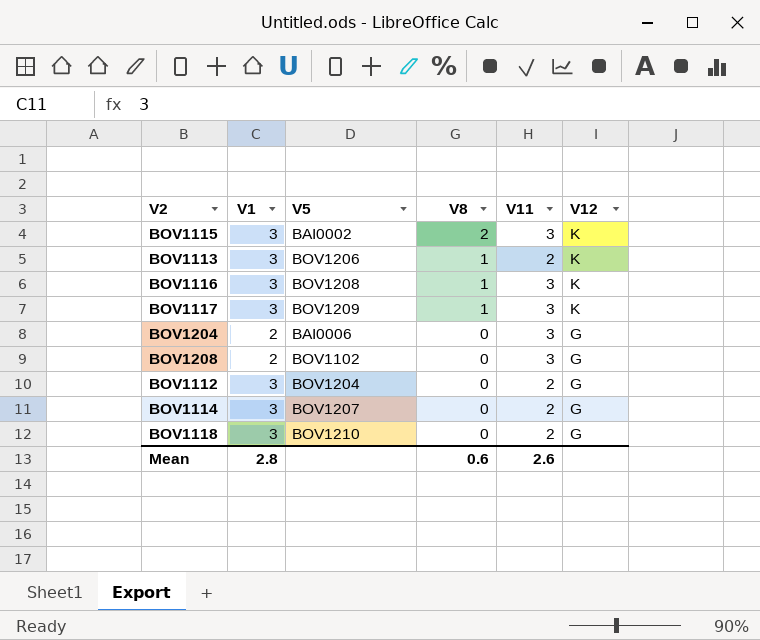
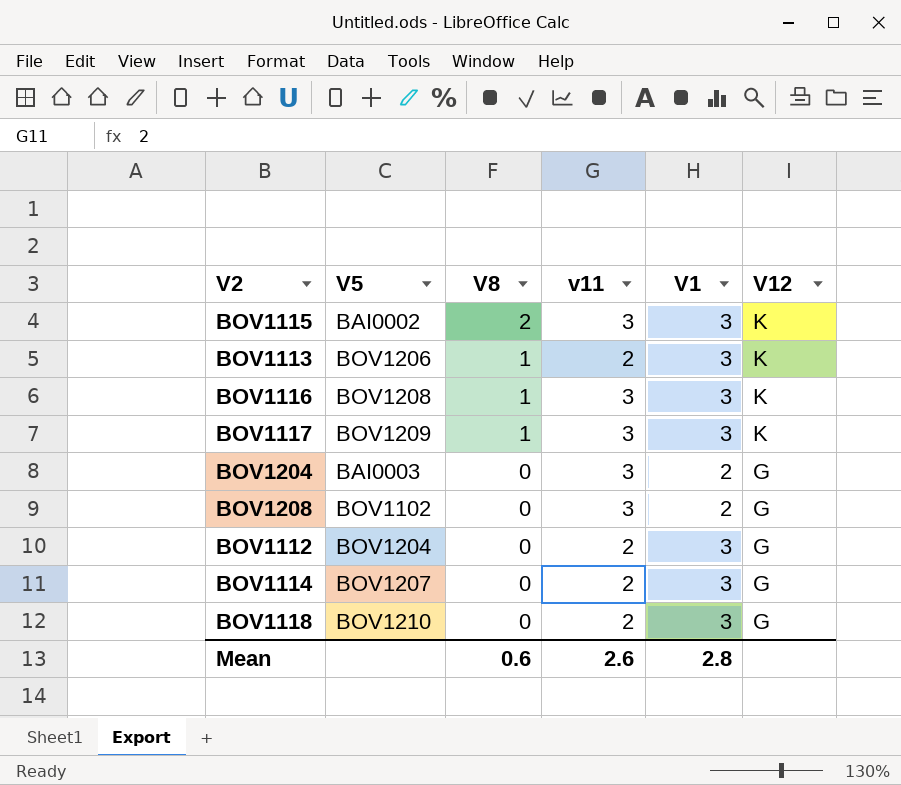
column name: V11 -> v11
column V1 | position: 2 -> 5
BOV1204 | V5: BAI0006 -> BAI0003

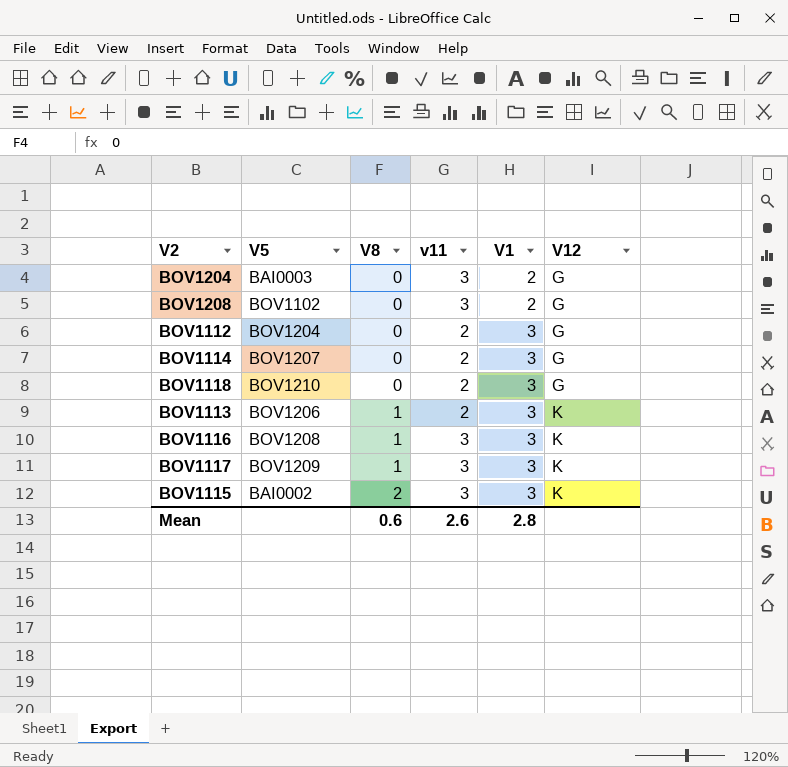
row order: V8 descending -> V8 ascending

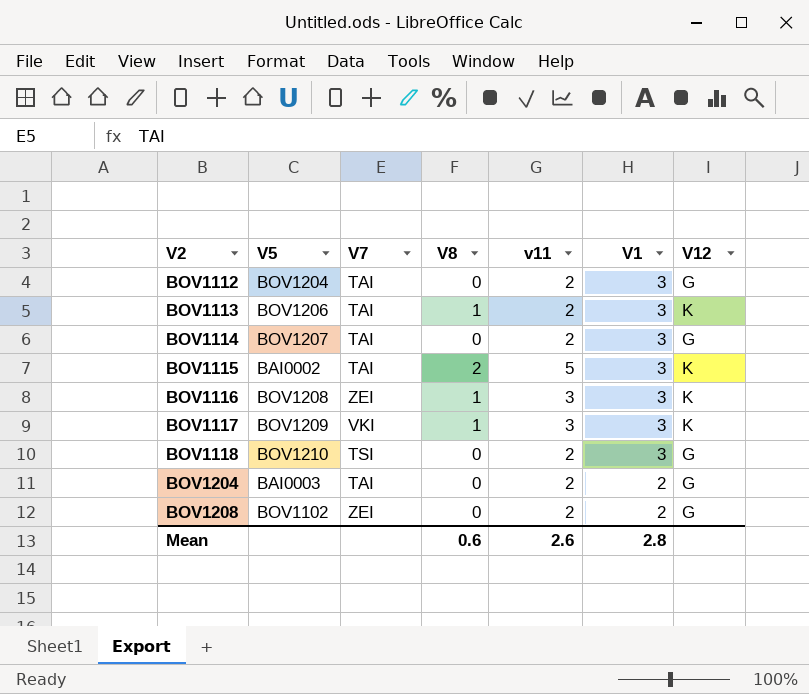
row order: V8 ascending -> V2 ascending
column V7 | position: none -> 3
BOV1115 | v11: 3 -> 5
BOV1204 | v11: 3 -> 2
BOV1208 | v11: 3 -> 2

